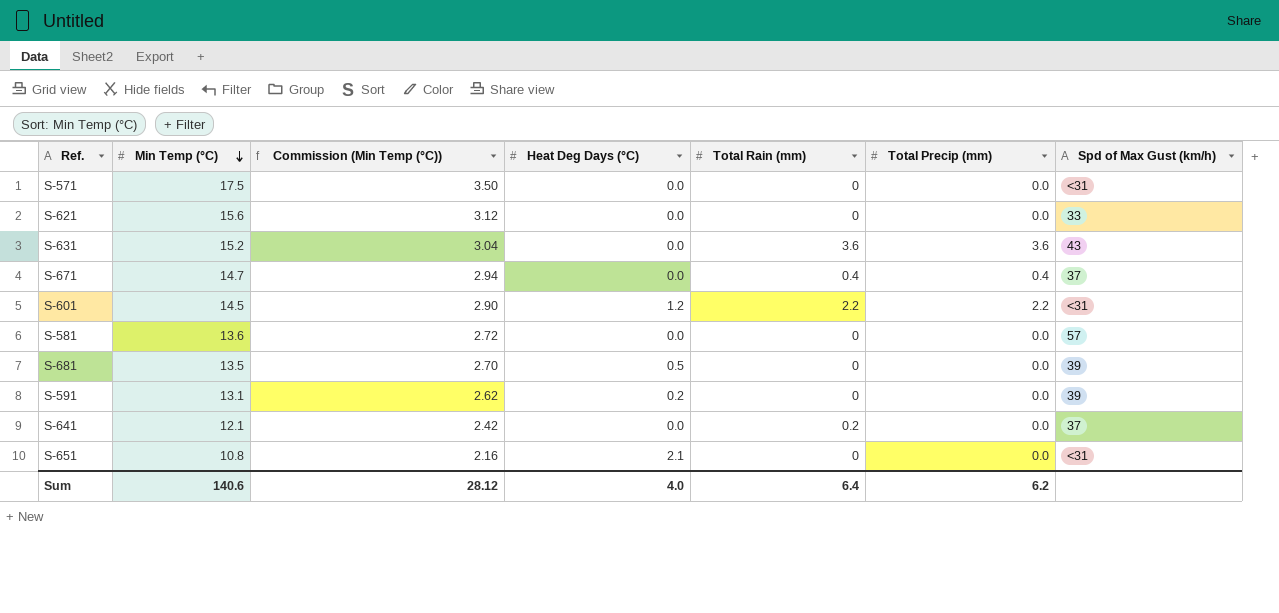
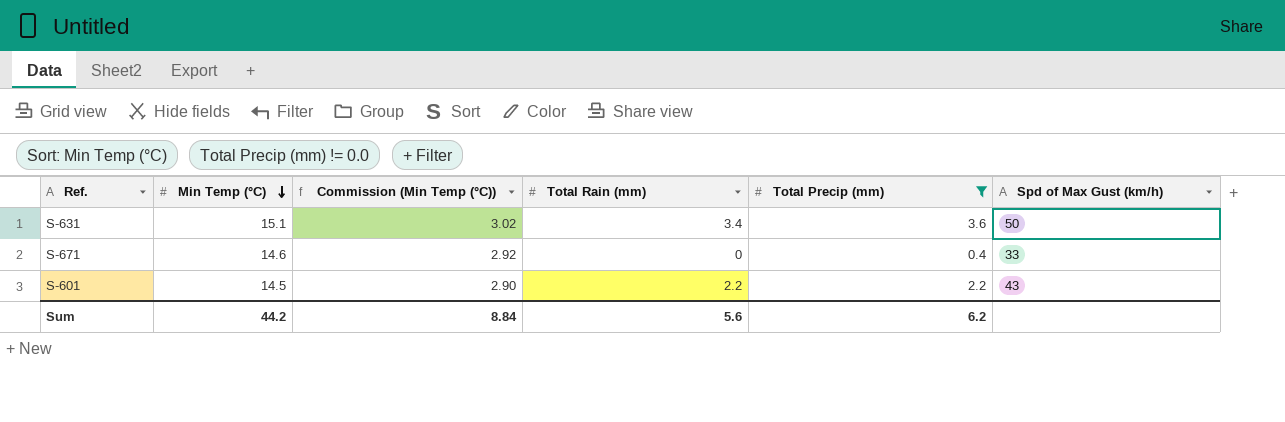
filter: none -> Total Precip (mm) != 0.0
column Heat Deg Days (°C) | position: 4 -> none
S-631 | Min Temp (°C): 15.2 -> 15.1
S-631 | Commission (Min Temp (°C)): 3.04 -> 3.02
S-631 | Total Rain (mm): 3.6 -> 3.4
S-631 | Spd of Max Gust (km/h): 43 -> 50
S-671 | Min Temp (°C): 14.7 -> 14.6
S-671 | Commission (Min Temp (°C)): 2.94 -> 2.92
S-671 | Total Rain (mm): 0.4 -> 0
S-671 | Spd of Max Gust (km/h): 37 -> 33
S-601 | Spd of Max Gust (km/h): <31 -> 43
Sum | Min Temp (°C): 140.6 -> 44.2
Sum | Commission (Min Temp (°C)): 28.12 -> 8.84
Sum | Total Rain (mm): 6.4 -> 5.6

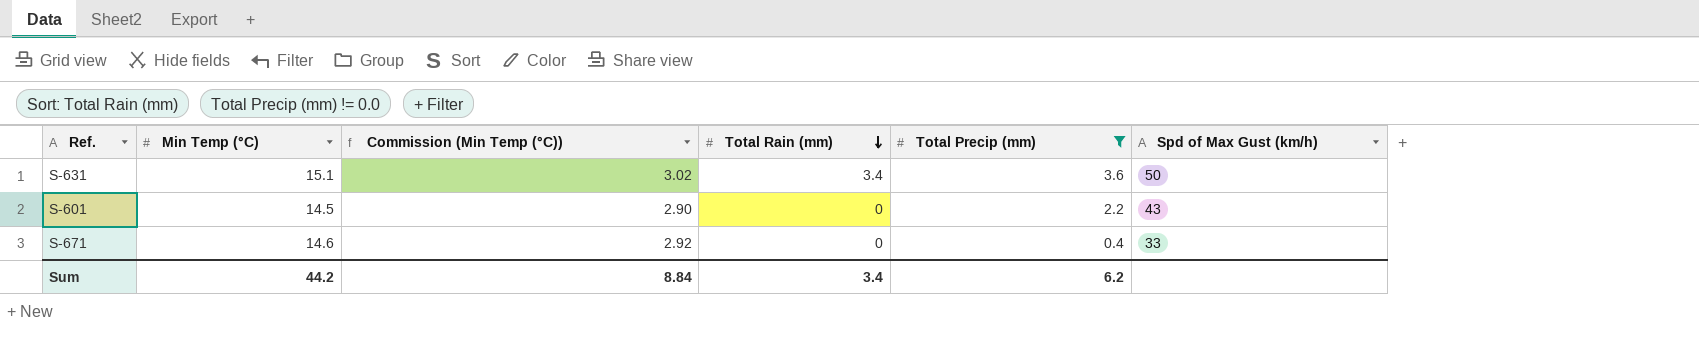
row order: Min Temp (°C) descending -> Total Rain (mm) descending
S-601 | Total Rain (mm): 2.2 -> 0
Sum | Total Rain (mm): 5.6 -> 3.4

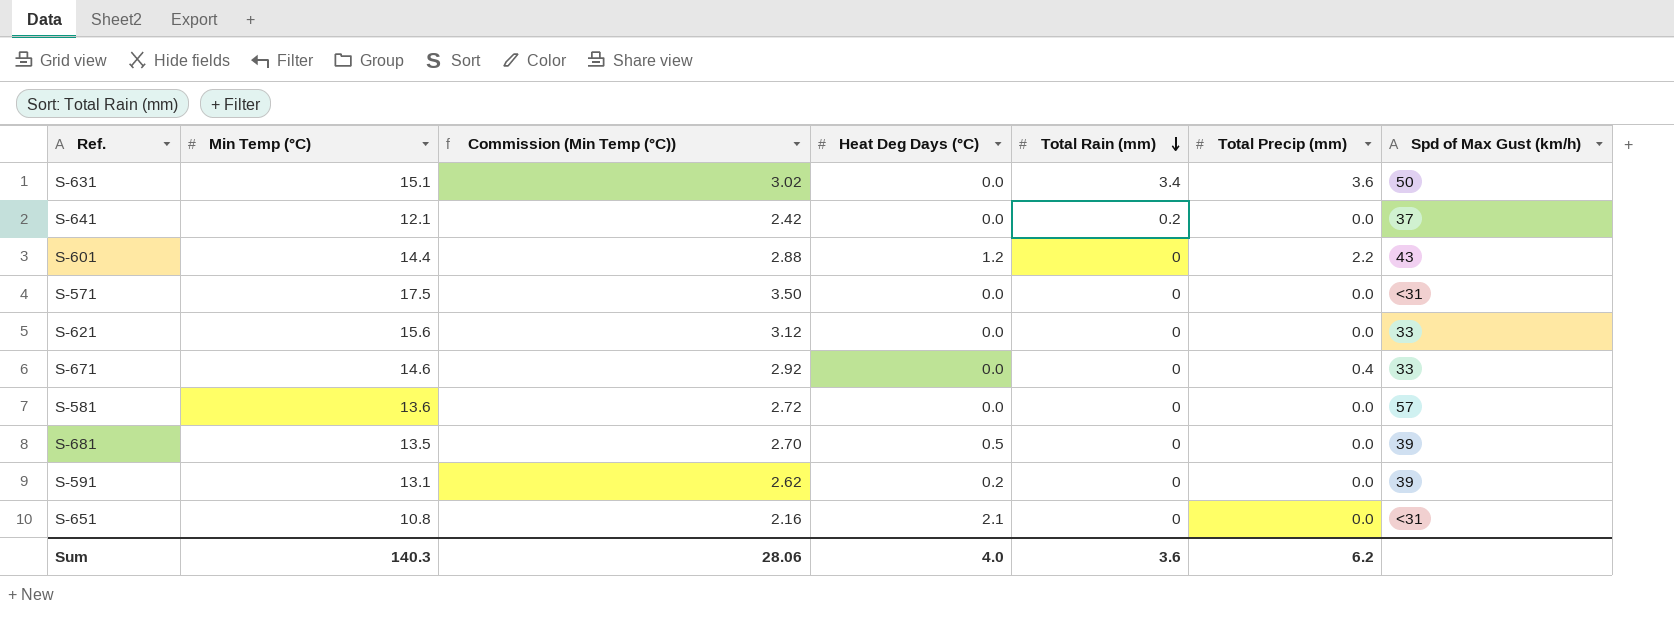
filter: Total Precip (mm) != 0.0 -> none
column Heat Deg Days (°C) | position: none -> 4
S-601 | Min Temp (°C): 14.5 -> 14.4
S-601 | Commission (Min Temp (°C)): 2.90 -> 2.88
Sum | Min Temp (°C): 44.2 -> 140.3
Sum | Commission (Min Temp (°C)): 8.84 -> 28.06
Sum | Total Rain (mm): 3.4 -> 3.6

